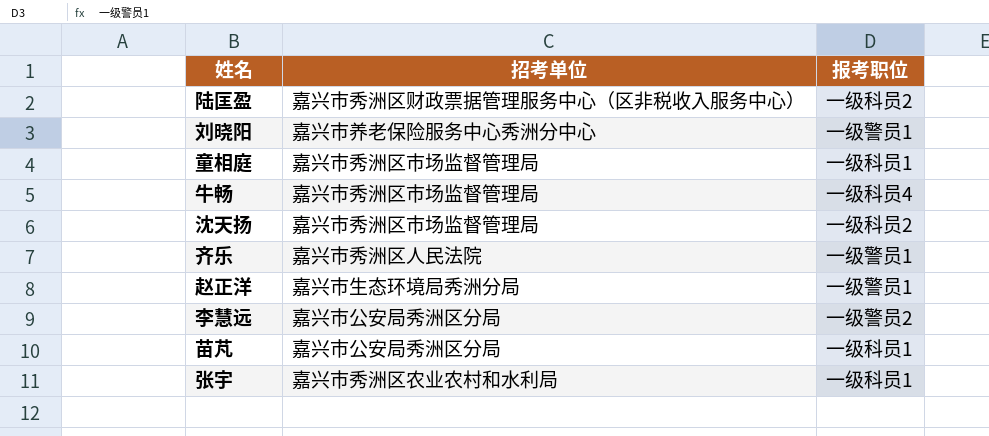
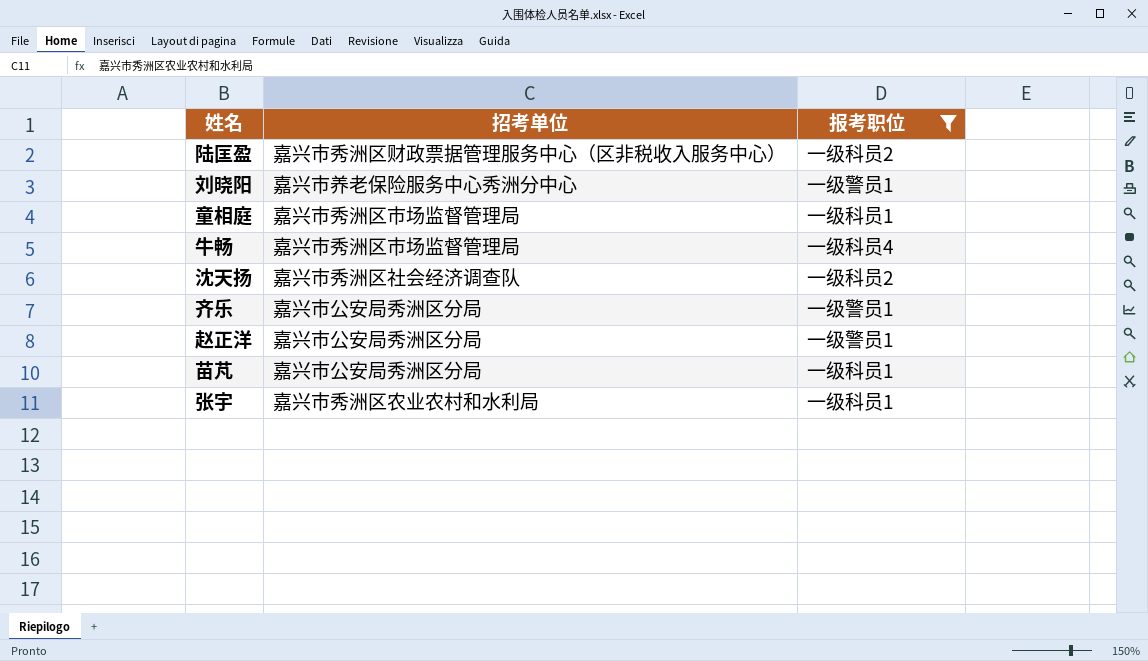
filter: none -> 报考职位 != 一级警员2
沈天扬 | 招考单位: 嘉兴市秀洲区市场监督管理局 -> 嘉兴市秀洲区社会经济调查队
齐乐 | 招考单位: 嘉兴市秀洲区人民法院 -> 嘉兴市公安局秀洲区分局
赵正洋 | 招考单位: 嘉兴市生态环境局秀洲分局 -> 嘉兴市公安局秀洲区分局

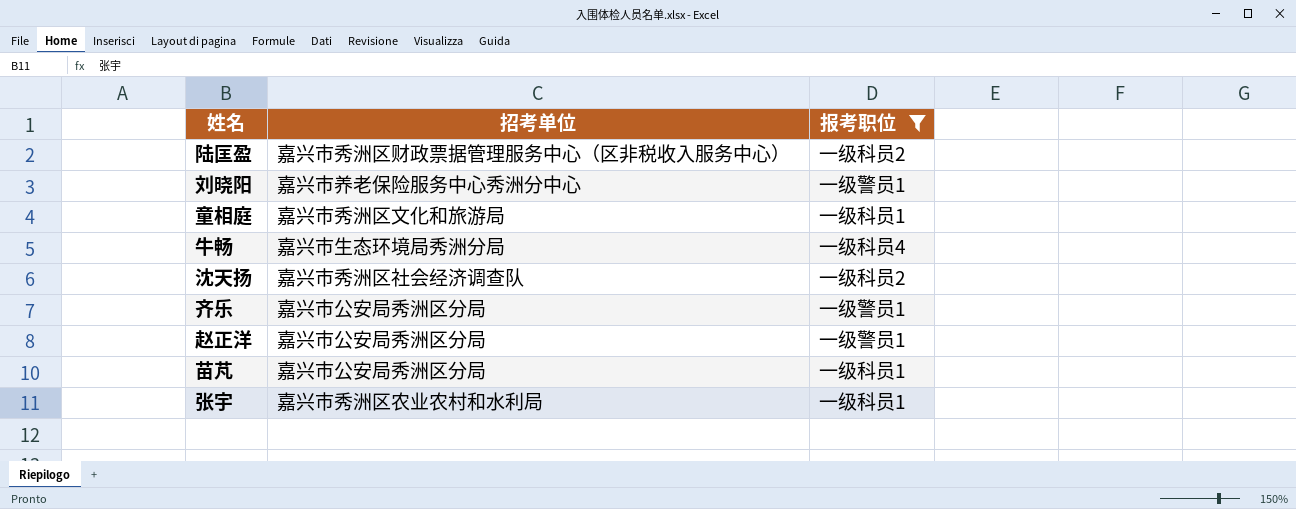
童相庭 | 招考单位: 嘉兴市秀洲区市场监督管理局 -> 嘉兴市秀洲区文化和旅游局
牛畅 | 招考单位: 嘉兴市秀洲区市场监督管理局 -> 嘉兴市生态环境局秀洲分局

